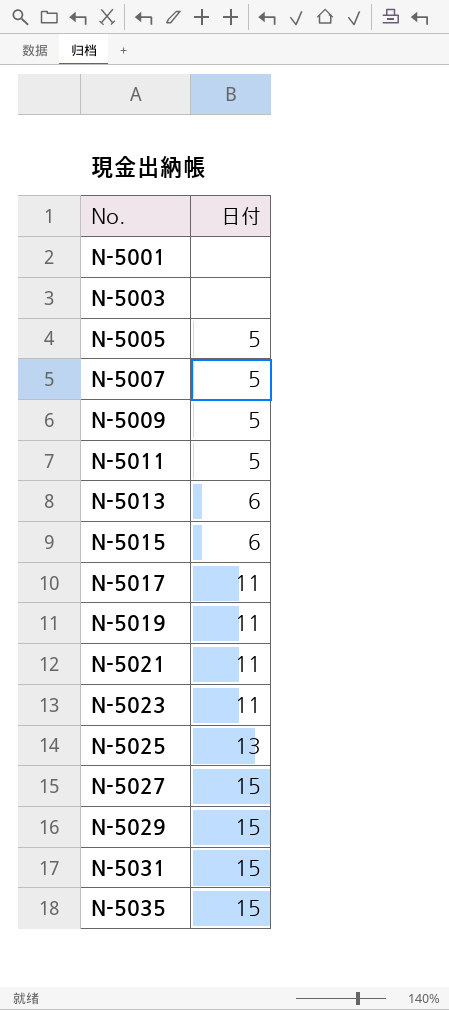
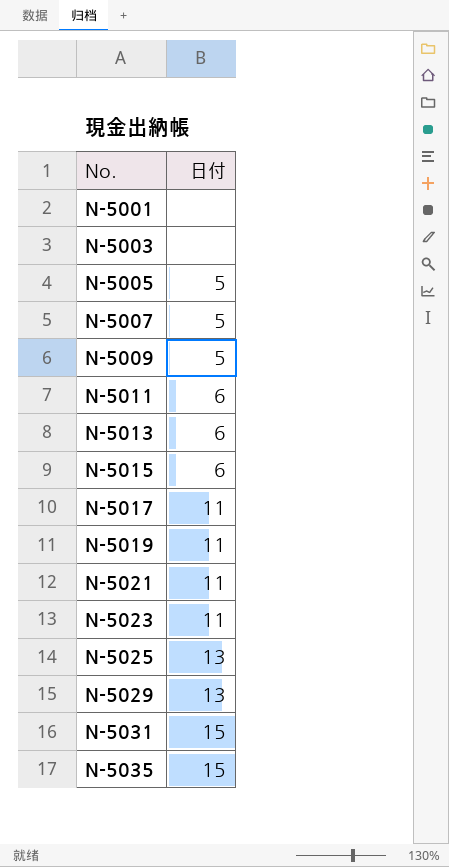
row N-5027: 15 -> none
N-5011 | 日付: 5 -> 6
N-5029 | 日付: 15 -> 13

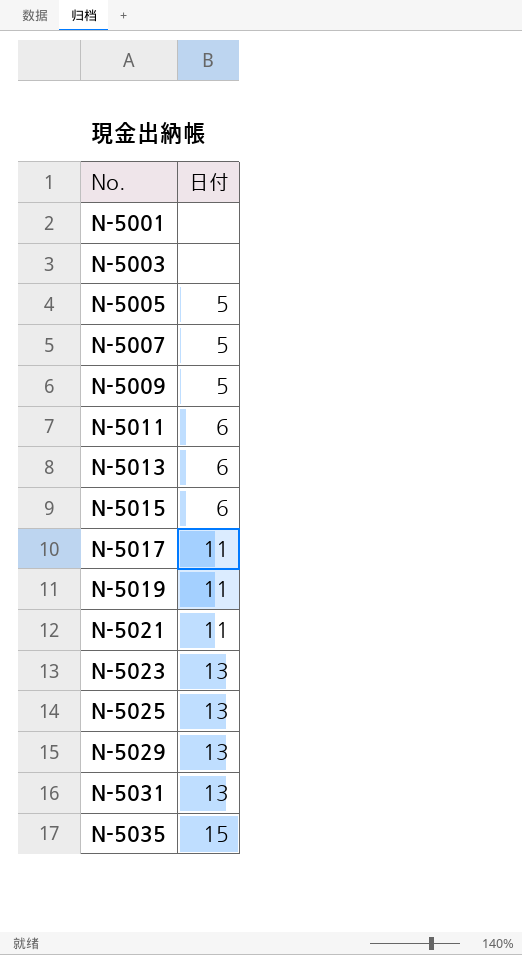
N-5023 | 日付: 11 -> 13
N-5031 | 日付: 15 -> 13

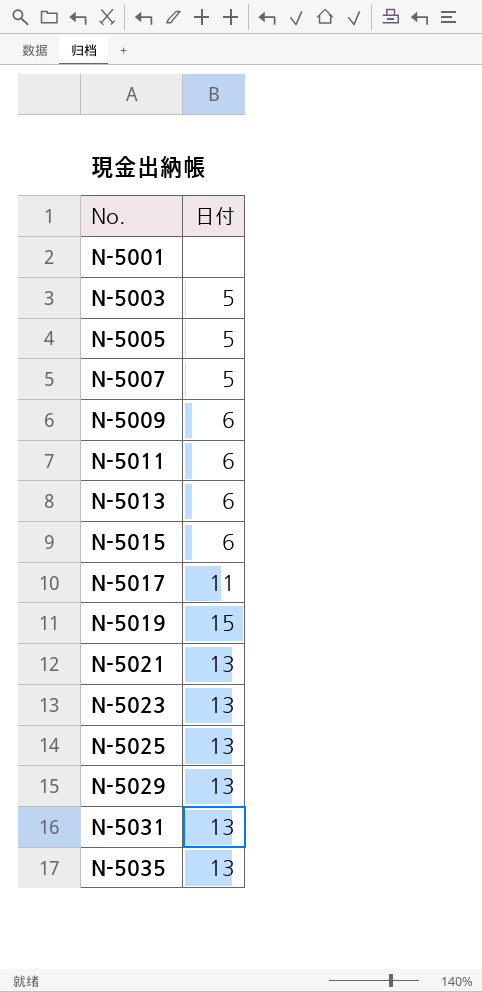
N-5003 | 日付: none -> 5
N-5009 | 日付: 5 -> 6
N-5019 | 日付: 11 -> 15
N-5021 | 日付: 11 -> 13
N-5035 | 日付: 15 -> 13

